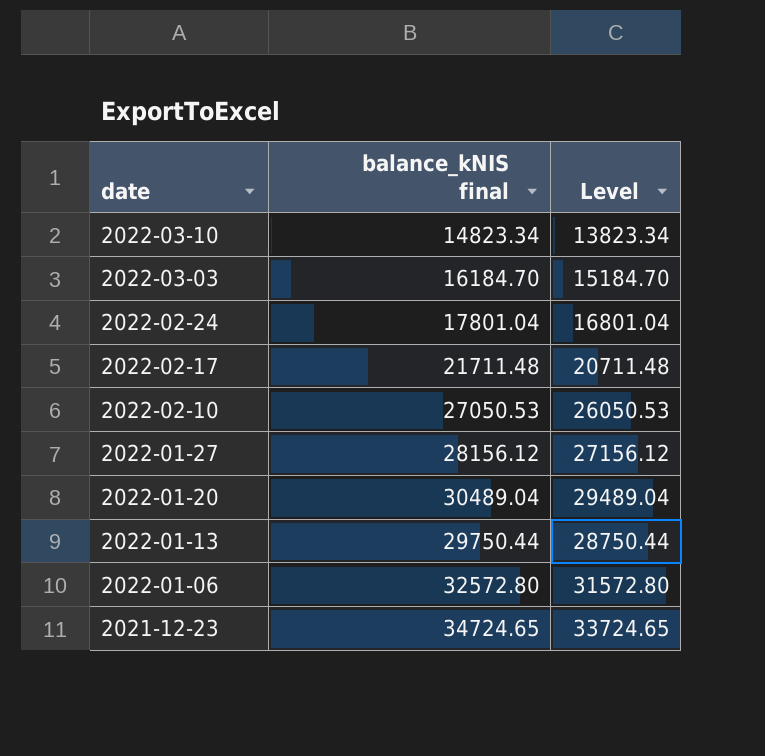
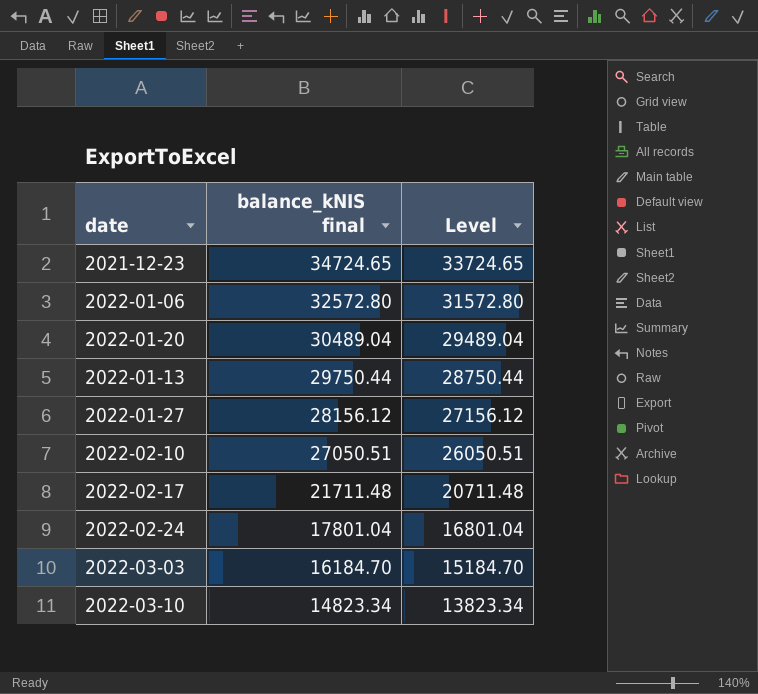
row order: date descending -> balance_kNIS final descending
2022-02-10 | balance_kNIS final: 27050.53 -> 27050.51
2022-02-10 | Level: 26050.53 -> 26050.51

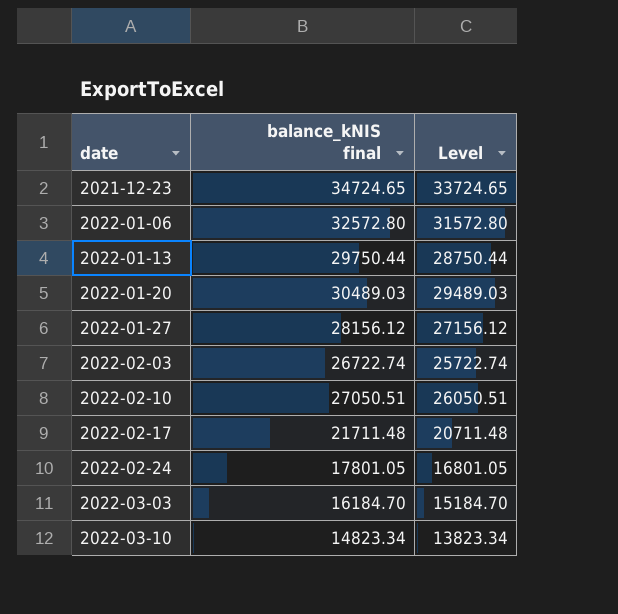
row order: balance_kNIS final descending -> date ascending
2022-01-20 | balance_kNIS final: 30489.04 -> 30489.03
2022-01-20 | Level: 29489.04 -> 29489.03
row 2022-02-03: none -> 26722.74 | 25722.74
2022-02-24 | balance_kNIS final: 17801.04 -> 17801.05
2022-02-24 | Level: 16801.04 -> 16801.05

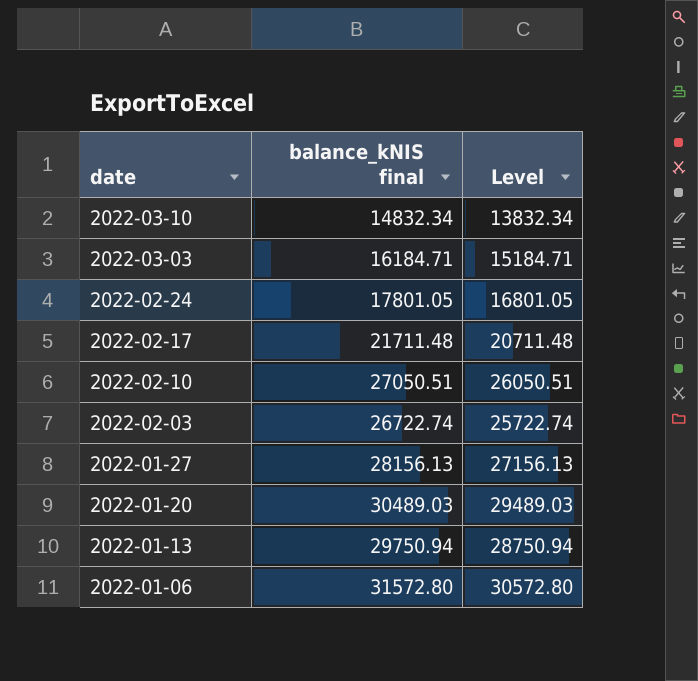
row order: date ascending -> date descending
row 2021-12-23: 34724.65 | 33724.65 -> none
2022-03-10 | balance_kNIS final: 14823.34 -> 14832.34
2022-03-10 | Level: 13823.34 -> 13832.34
2022-03-03 | balance_kNIS final: 16184.70 -> 16184.71
2022-03-03 | Level: 15184.70 -> 15184.71
2022-01-27 | balance_kNIS final: 28156.12 -> 28156.13
2022-01-27 | Level: 27156.12 -> 27156.13
2022-01-13 | balance_kNIS final: 29750.44 -> 29750.94
2022-01-13 | Level: 28750.44 -> 28750.94
2022-01-06 | balance_kNIS final: 32572.80 -> 31572.80
2022-01-06 | Level: 31572.80 -> 30572.80

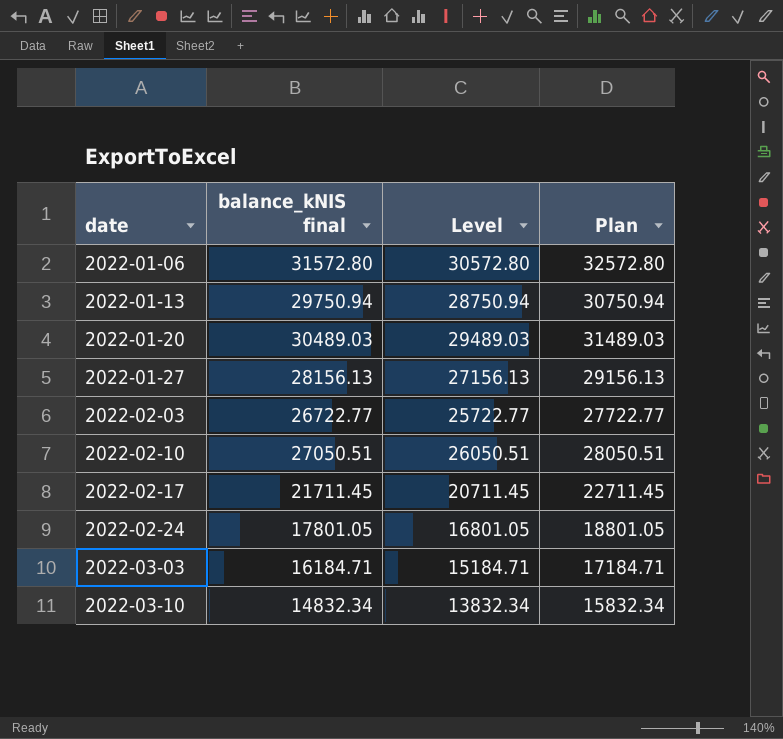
row order: date descending -> date ascending
column Plan | formula: none -> [balance_kNIS final] + 1000
2022-02-03 | balance_kNIS final: 26722.74 -> 26722.77
2022-02-03 | Level: 25722.74 -> 25722.77
2022-02-17 | balance_kNIS final: 21711.48 -> 21711.45
2022-02-17 | Level: 20711.48 -> 20711.45

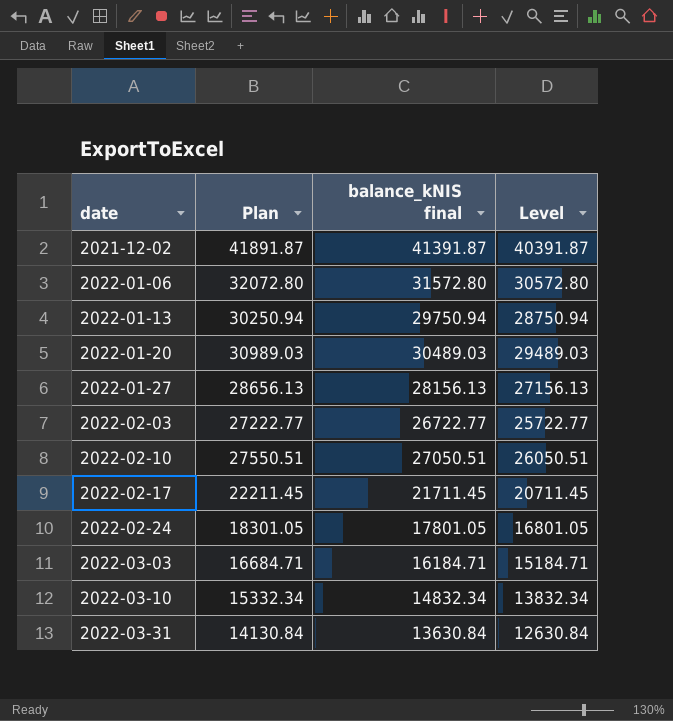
column Plan | formula: [balance_kNIS final] + 1000 -> [balance_kNIS final] + 500
column Plan | position: 4 -> 2
row 2021-12-02: none -> 41891.87 | 41391.87 | 40391.87
row 2022-03-31: none -> 14130.84 | 13630.84 | 12630.84

